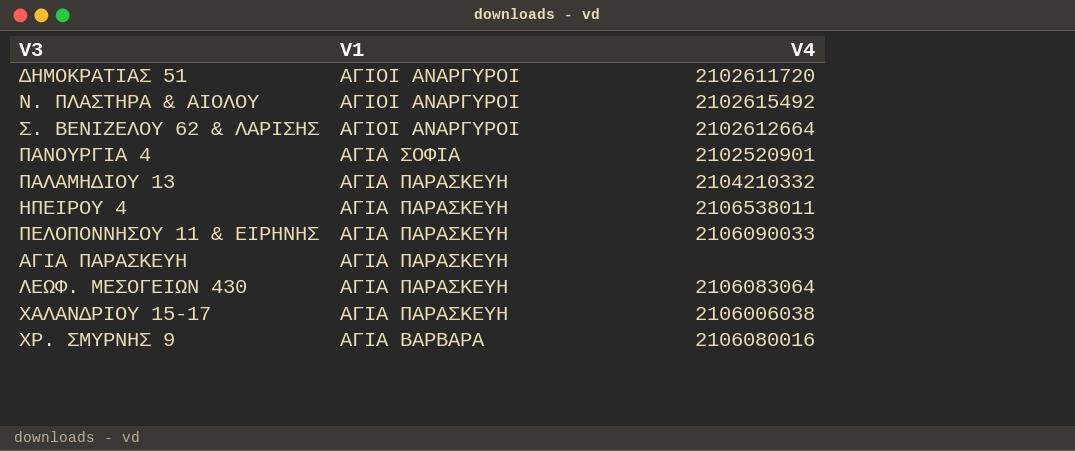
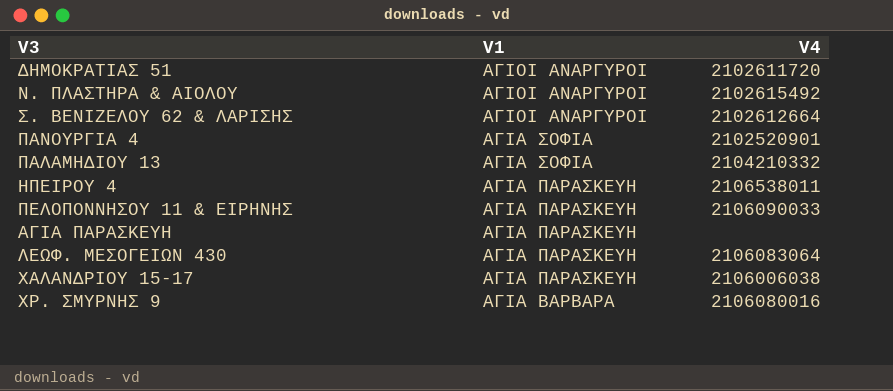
ΠΑΛΑΜΗΔΙΟΥ 13 | V1: ΑΓΙΑ ΠΑΡΑΣΚΕΥΗ -> ΑΓΙΑ ΣΟΦΙΑ

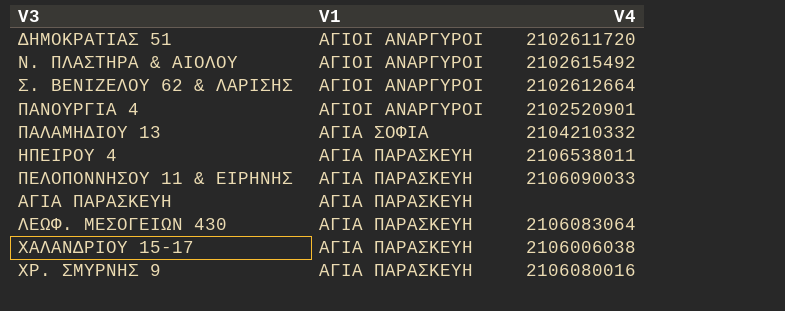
ΠΑΝΟΥΡΓΙΑ 4 | V1: ΑΓΙΑ ΣΟΦΙΑ -> ΑΓΙΟΙ ΑΝΑΡΓΥΡΟΙ
ΧΡ. ΣΜΥΡΝΗΣ 9 | V1: ΑΓΙΑ ΒΑΡΒΑΡΑ -> ΑΓΙΑ ΠΑΡΑΣΚΕΥΗ

